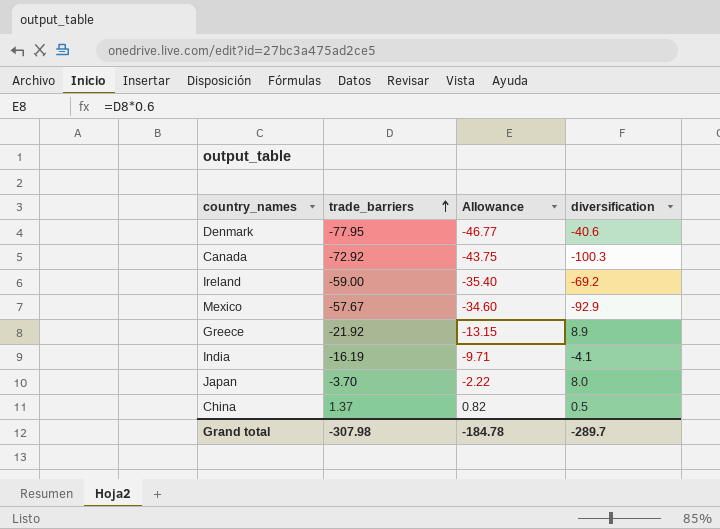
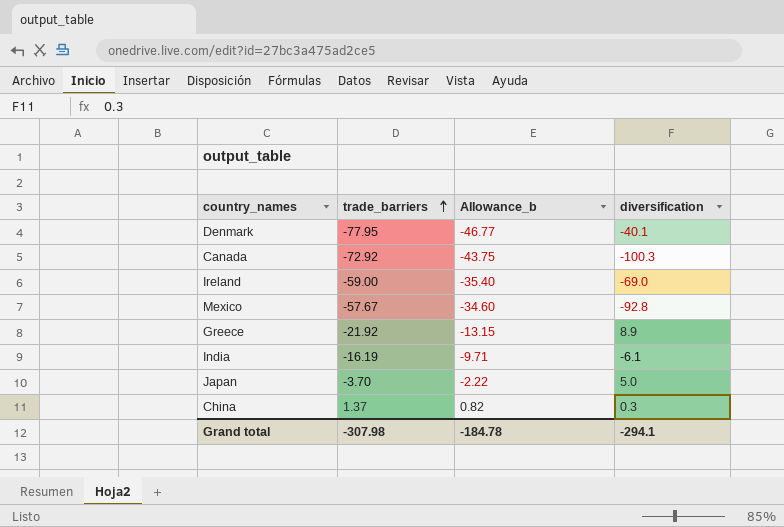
column name: Allowance -> Allowance_b
Denmark | diversification: -40.6 -> -40.1
Ireland | diversification: -69.2 -> -69.0
Mexico | diversification: -92.9 -> -92.8
India | diversification: -4.1 -> -6.1
Japan | diversification: 8.0 -> 5.0
China | diversification: 0.5 -> 0.3
Grand total | diversification: -289.7 -> -294.1

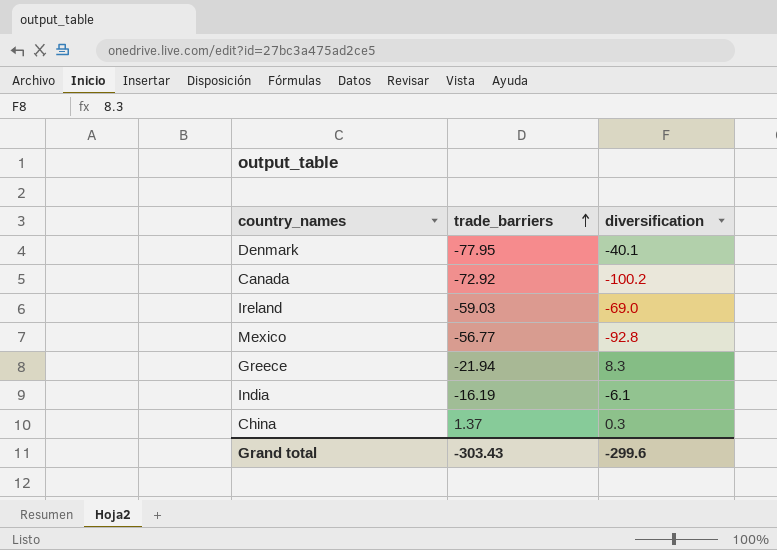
column Allowance_b | formula: [trade_barriers] * 0.6 -> none
row Japan: -3.70 | -2.22 | 5.0 -> none
Canada | diversification: -100.3 -> -100.2
Ireland | trade_barriers: -59.00 -> -59.03
Mexico | trade_barriers: -57.67 -> -56.77
Greece | trade_barriers: -21.92 -> -21.94
Greece | diversification: 8.9 -> 8.3
Grand total | trade_barriers: -307.98 -> -303.43
Grand total | diversification: -294.1 -> -299.6

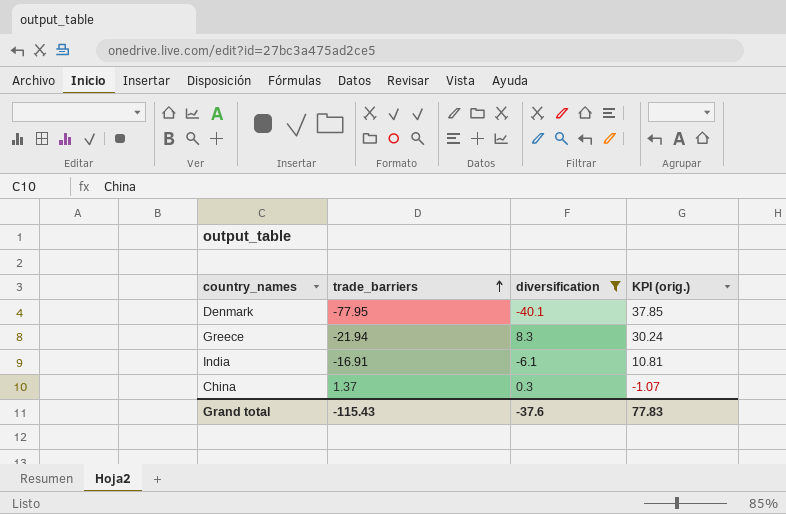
filter: none -> diversification >= -40.1
column KPI (orig.) | formula: none -> [diversification] - [trade_barriers]
India | trade_barriers: -16.19 -> -16.91
Grand total | trade_barriers: -303.43 -> -115.43
Grand total | diversification: -299.6 -> -37.6

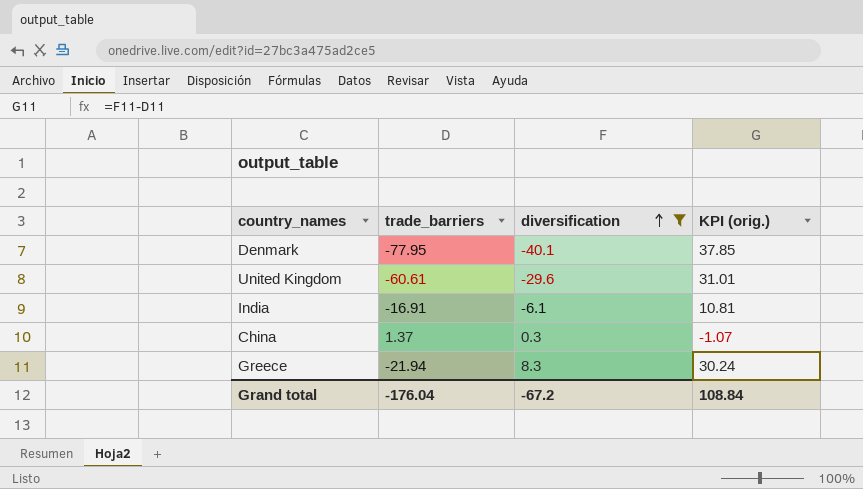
row order: trade_barriers ascending -> diversification ascending
row United Kingdom: none -> -60.61 | -29.6 | 31.01
Grand total | trade_barriers: -115.43 -> -176.04
Grand total | diversification: -37.6 -> -67.2
Grand total | KPI (orig.): 77.83 -> 108.84

